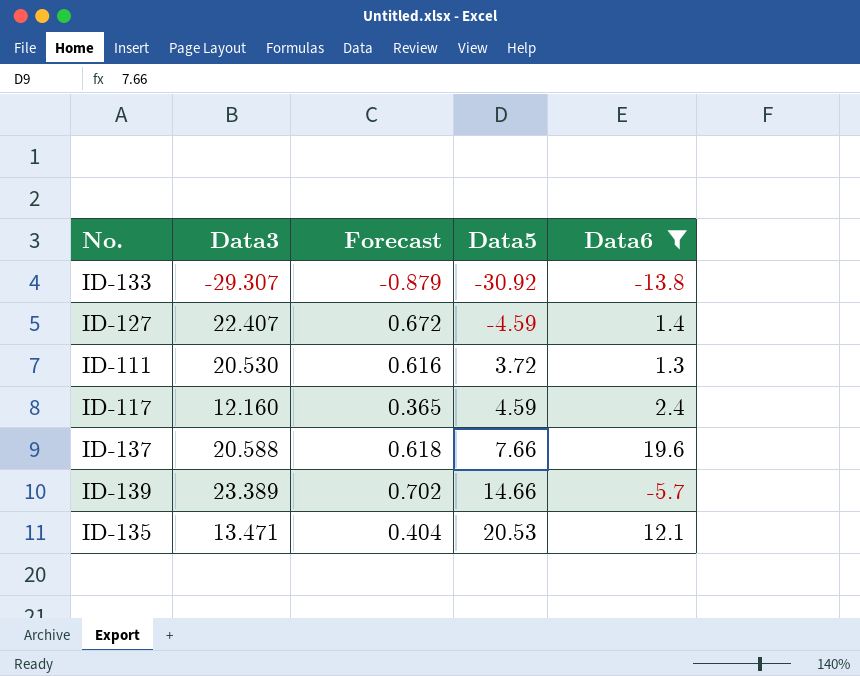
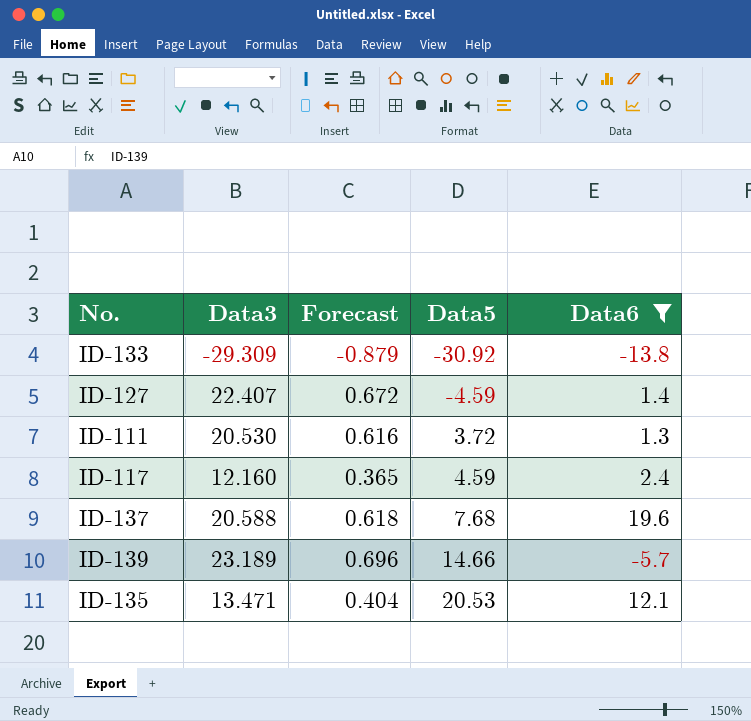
ID-133 | Data3: -29.307 -> -29.309
ID-137 | Data5: 7.66 -> 7.68
ID-139 | Data3: 23.389 -> 23.189
ID-139 | Forecast: 0.702 -> 0.696

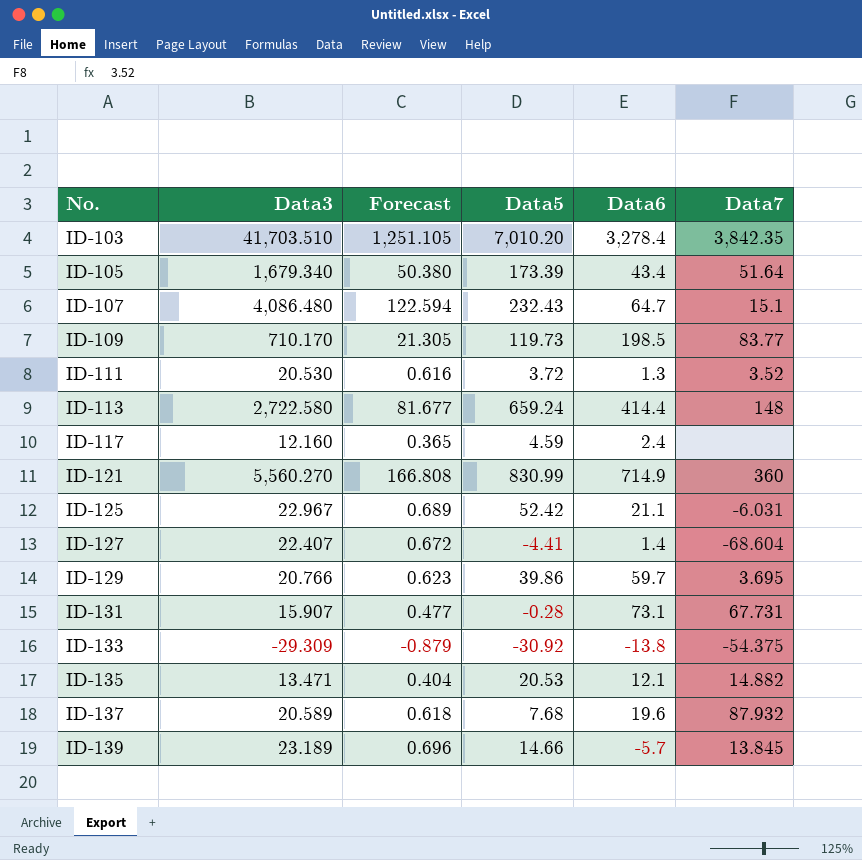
filter: Data6 <= 19.6 -> none
row order: Data5 ascending -> No. ascending
column Data7 | position: none -> 6
ID-127 | Data5: -4.59 -> -4.41
ID-137 | Data3: 20.588 -> 20.589

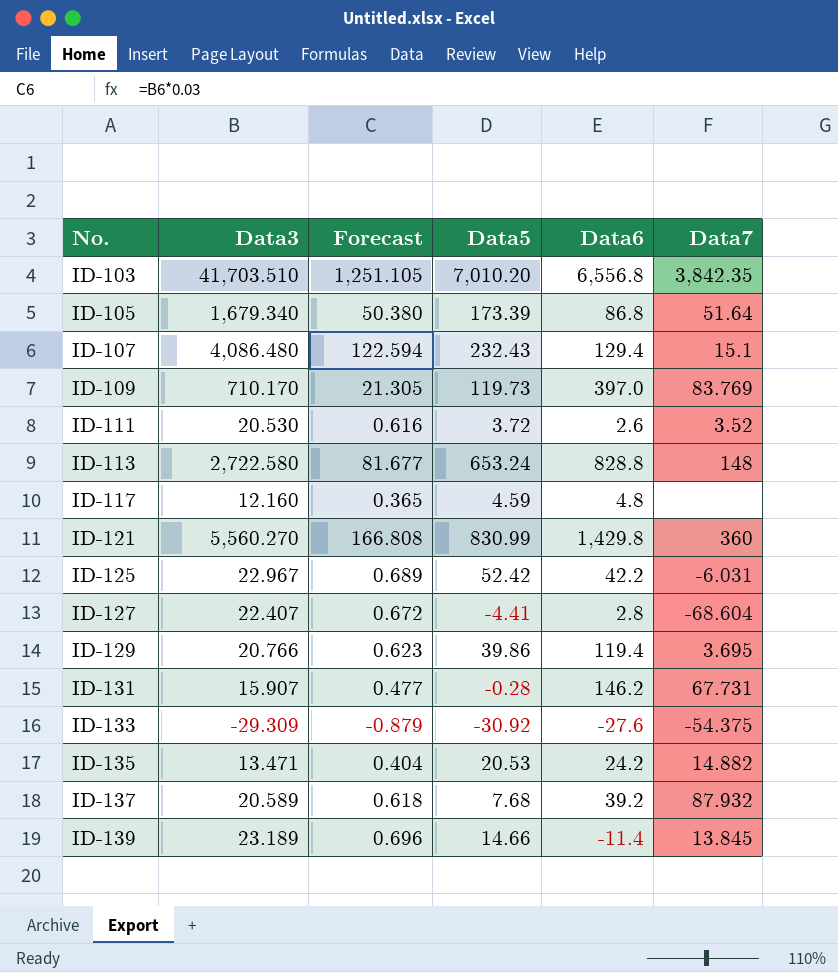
ID-103 | Data6: 3,278.4 -> 6,556.8
ID-105 | Data6: 43.4 -> 86.8
ID-107 | Data6: 64.7 -> 129.4
ID-109 | Data6: 198.5 -> 397.0
ID-109 | Data7: 83.77 -> 83.769
ID-111 | Data6: 1.3 -> 2.6
ID-113 | Data5: 659.24 -> 653.24
ID-113 | Data6: 414.4 -> 828.8
ID-117 | Data6: 2.4 -> 4.8
ID-121 | Data6: 714.9 -> 1,429.8
ID-125 | Data6: 21.1 -> 42.2
ID-127 | Data6: 1.4 -> 2.8
ID-129 | Data6: 59.7 -> 119.4
ID-131 | Data6: 73.1 -> 146.2
ID-133 | Data6: -13.8 -> -27.6
ID-135 | Data6: 12.1 -> 24.2
ID-137 | Data6: 19.6 -> 39.2
ID-139 | Data6: -5.7 -> -11.4

